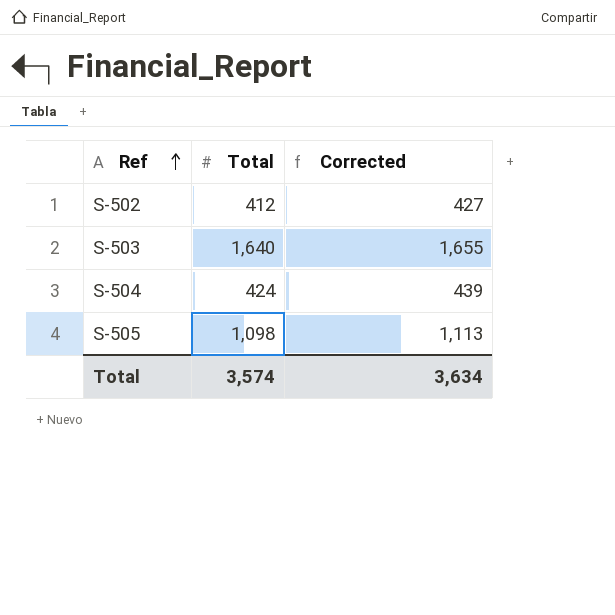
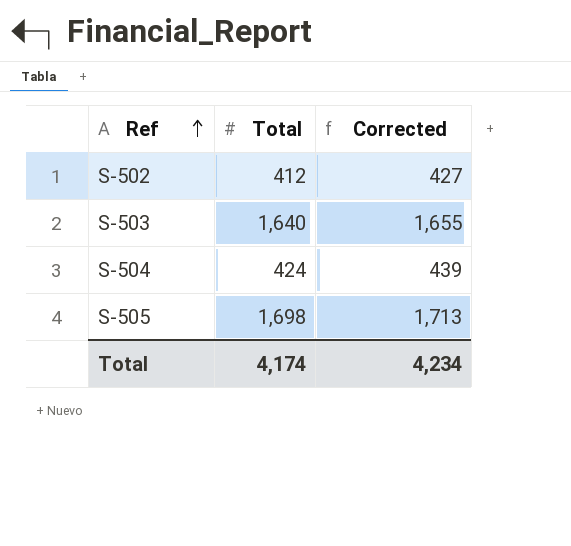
S-505 | Total: 1,098 -> 1,698
S-505 | Corrected: 1,113 -> 1,713
Total | Total: 3,574 -> 4,174
Total | Corrected: 3,634 -> 4,234

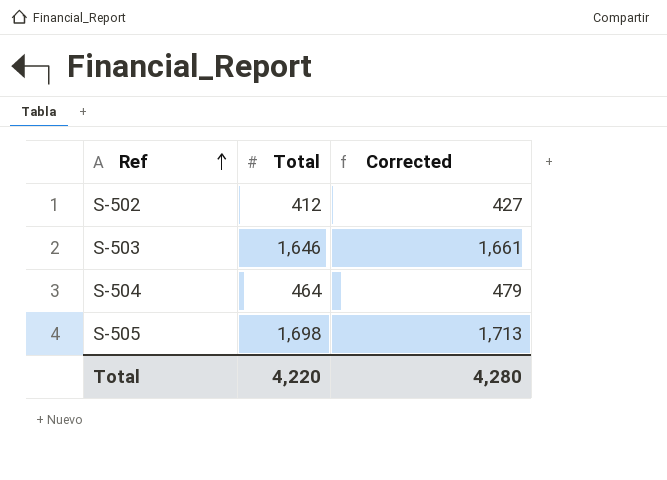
S-503 | Total: 1,640 -> 1,646
S-503 | Corrected: 1,655 -> 1,661
S-504 | Total: 424 -> 464
S-504 | Corrected: 439 -> 479
Total | Total: 4,174 -> 4,220
Total | Corrected: 4,234 -> 4,280

